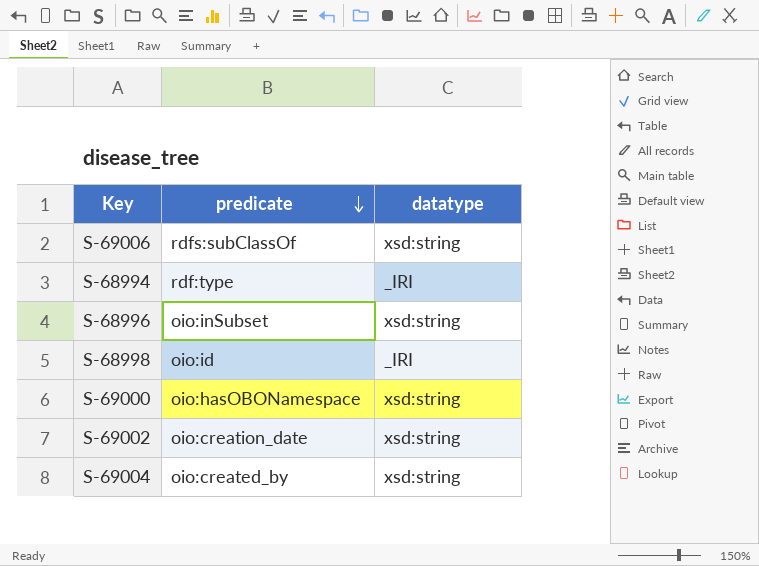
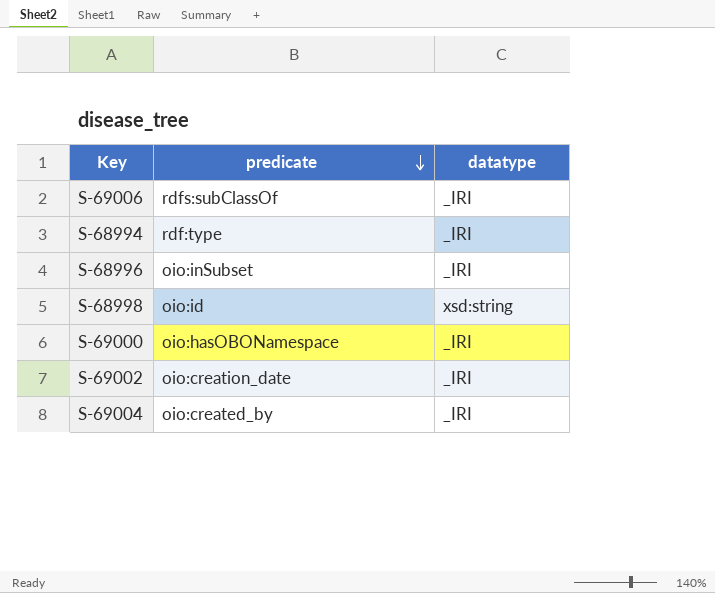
S-69006 | datatype: xsd:string -> _IRI
S-68996 | datatype: xsd:string -> _IRI
S-68998 | datatype: _IRI -> xsd:string
S-69000 | datatype: xsd:string -> _IRI
S-69002 | datatype: xsd:string -> _IRI
S-69004 | datatype: xsd:string -> _IRI

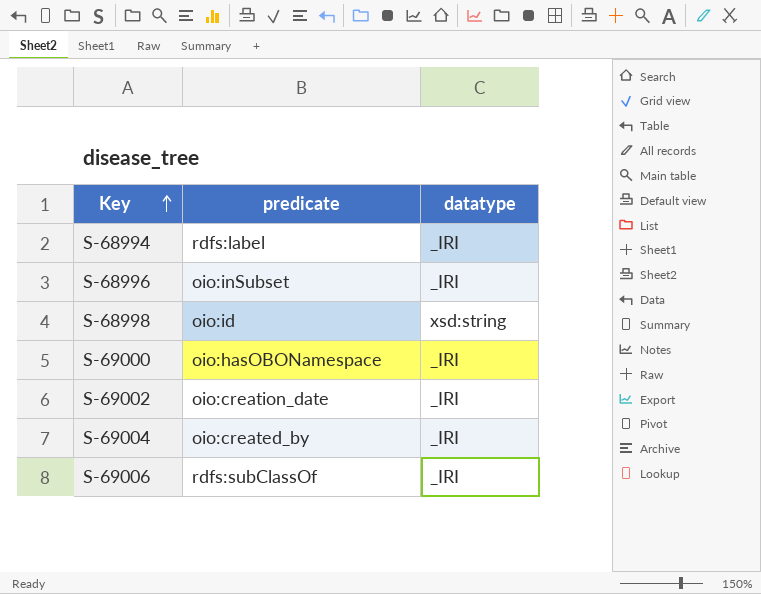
row order: predicate descending -> Key ascending
S-68994 | predicate: rdf:type -> rdfs:label

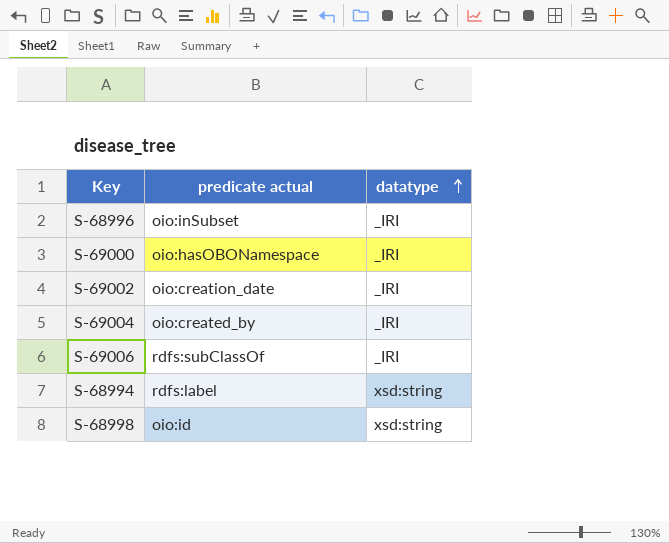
row order: Key ascending -> datatype ascending
column name: predicate -> predicate actual
S-68994 | datatype: _IRI -> xsd:string

